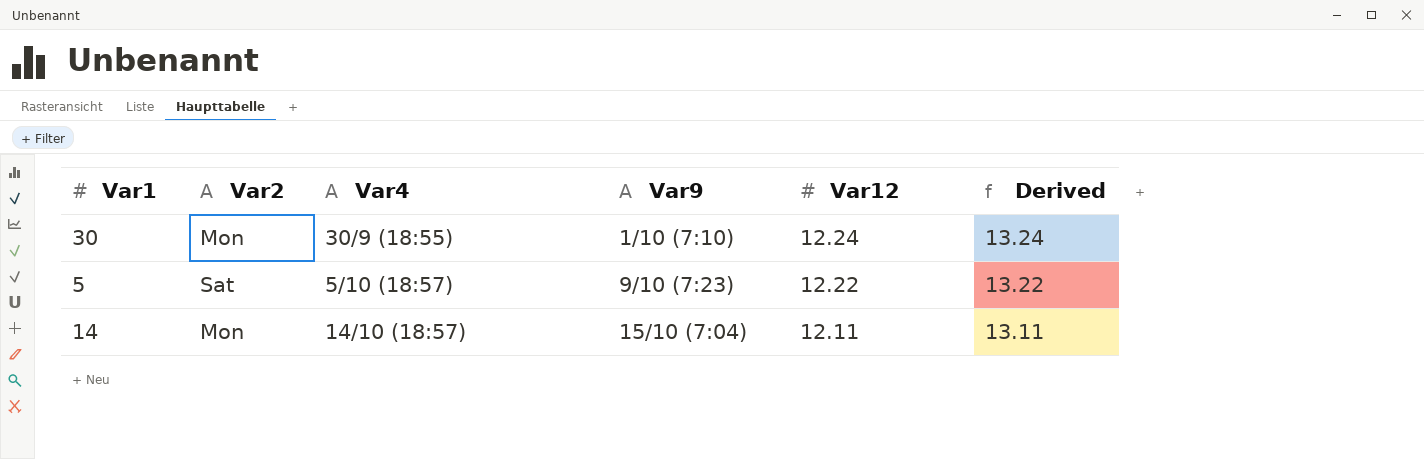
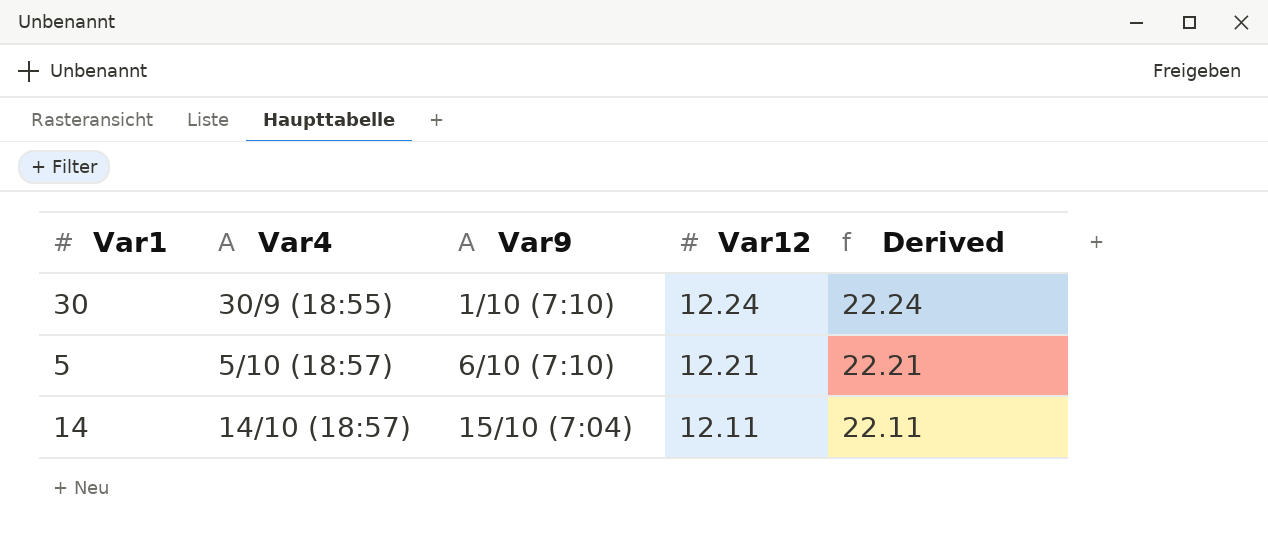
column Var2 | position: 2 -> none
column Derived | formula: [Var12] + 1 -> [Var12] + 10
5 | Var9: 9/10 (7:23) -> 6/10 (7:10)
5 | Var12: 12.22 -> 12.21

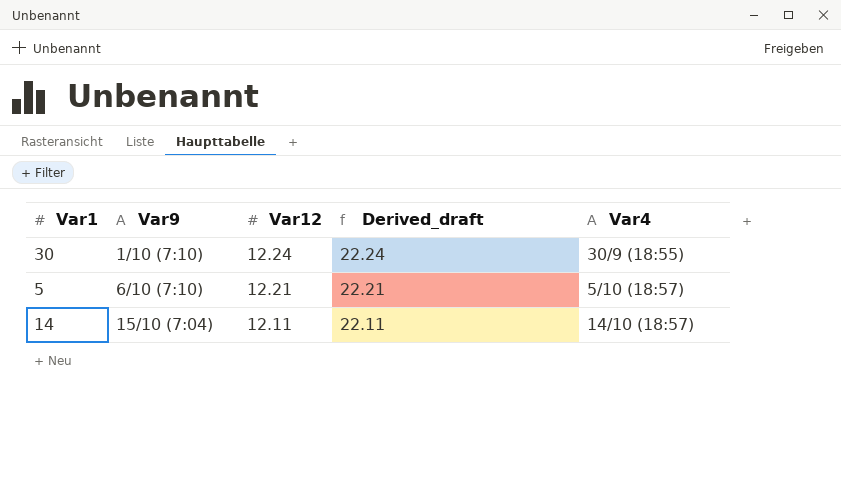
column name: Derived -> Derived_draft
column Var4 | position: 2 -> 5

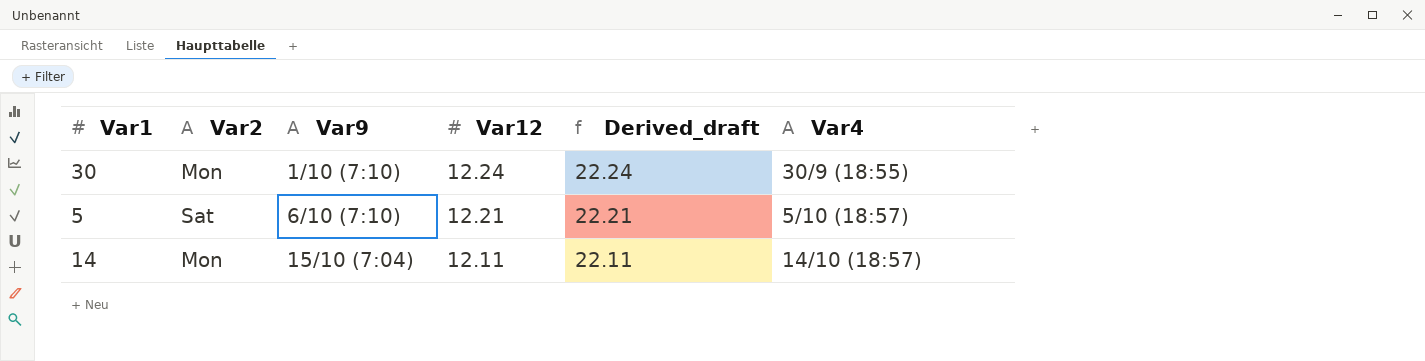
column Var2 | position: none -> 2

